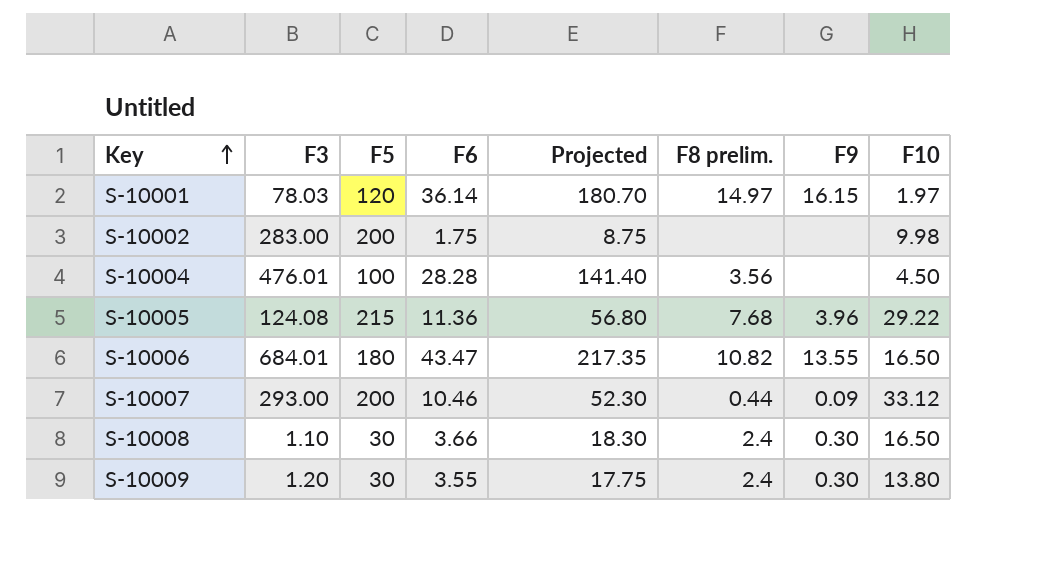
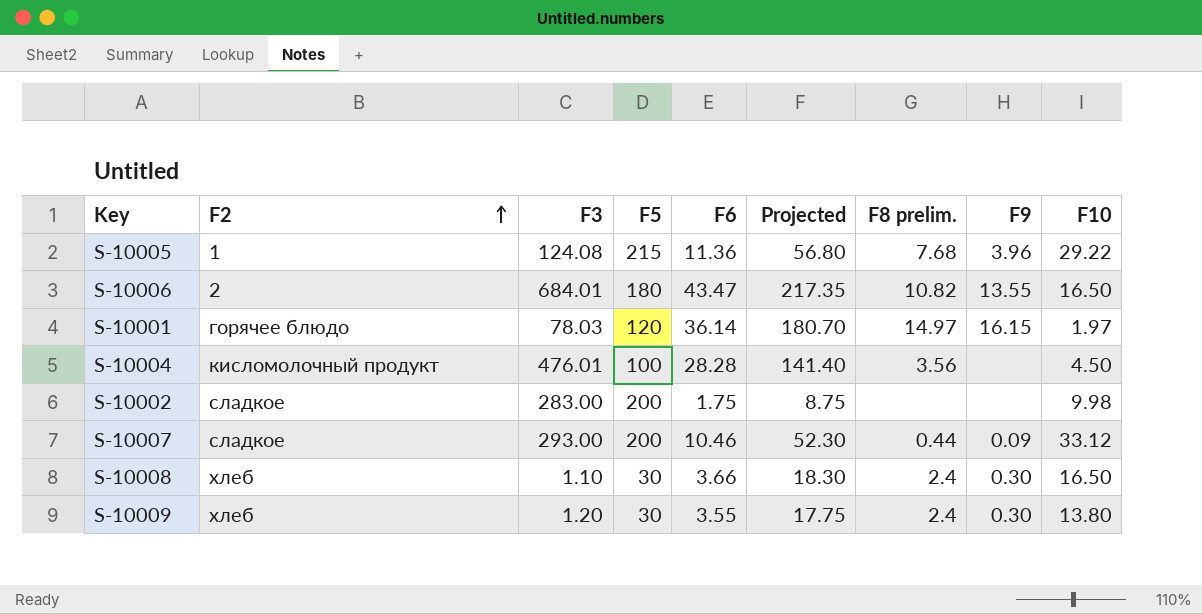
row order: Key ascending -> F2 ascending
column F2 | position: none -> 2

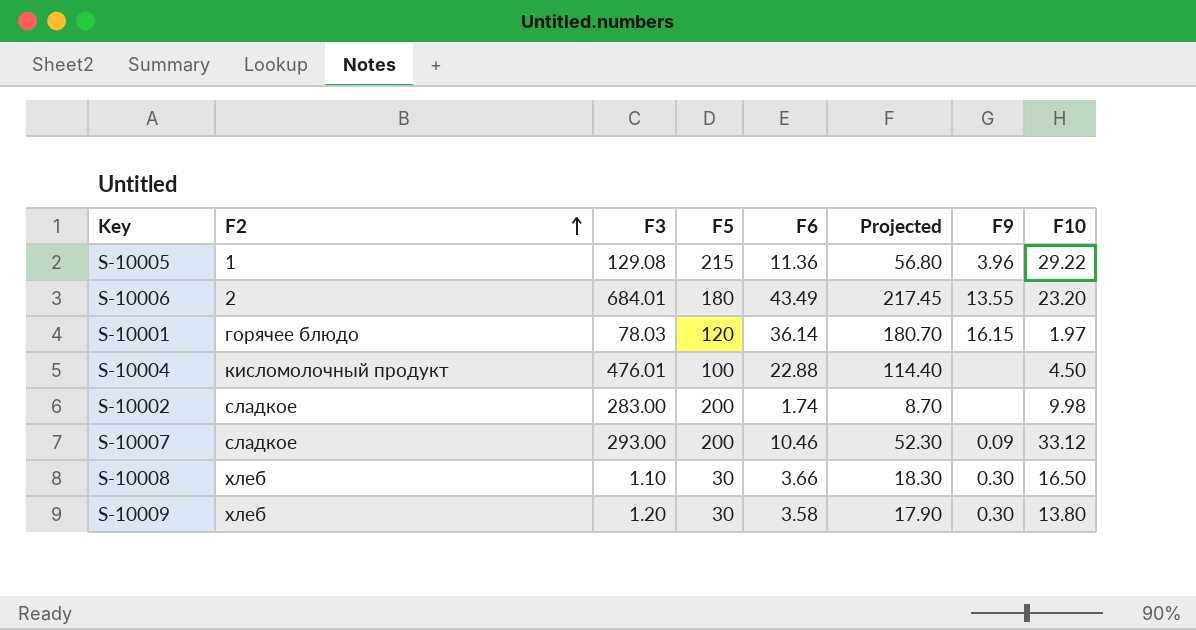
column F8 prelim. | position: 7 -> none
S-10005 | F3: 124.08 -> 129.08
S-10006 | F6: 43.47 -> 43.49
S-10006 | Projected: 217.35 -> 217.45
S-10006 | F10: 16.50 -> 23.20
S-10004 | F6: 28.28 -> 22.88
S-10004 | Projected: 141.40 -> 114.40
S-10002 | F6: 1.75 -> 1.74
S-10002 | Projected: 8.75 -> 8.70
S-10009 | F6: 3.55 -> 3.58
S-10009 | Projected: 17.75 -> 17.90

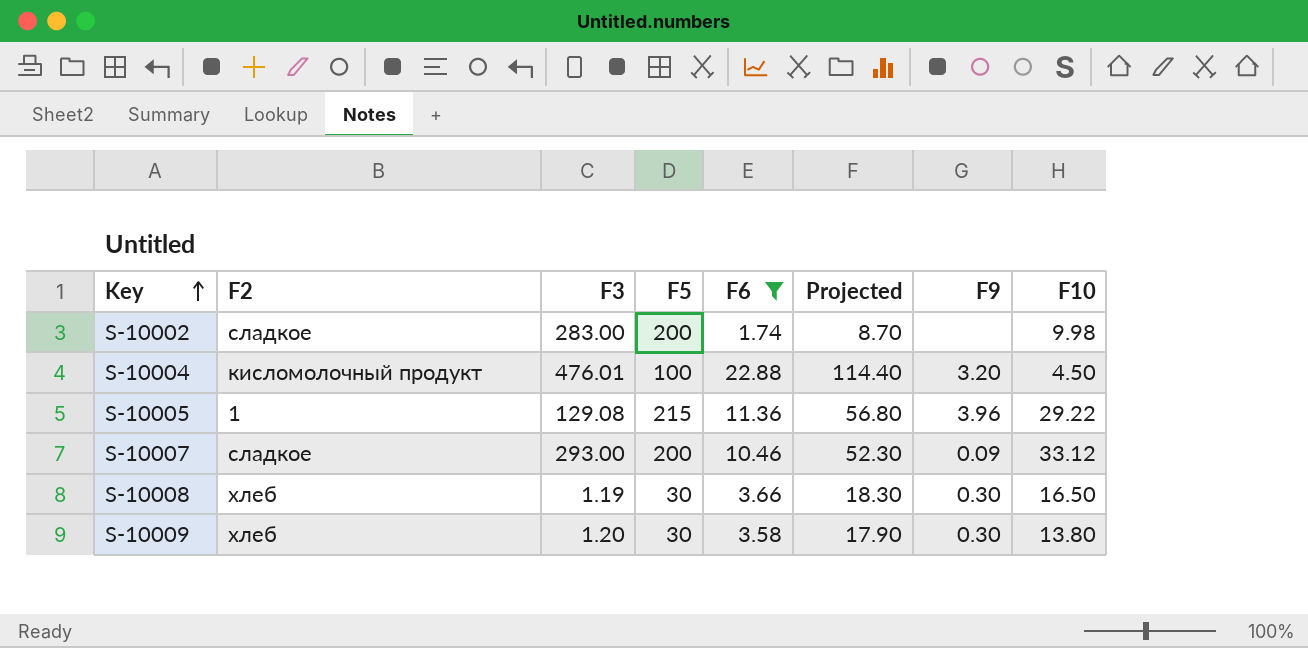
filter: none -> F6 <= 22.88
row order: F2 ascending -> Key ascending
S-10004 | F9: none -> 3.20
S-10008 | F3: 1.10 -> 1.19

